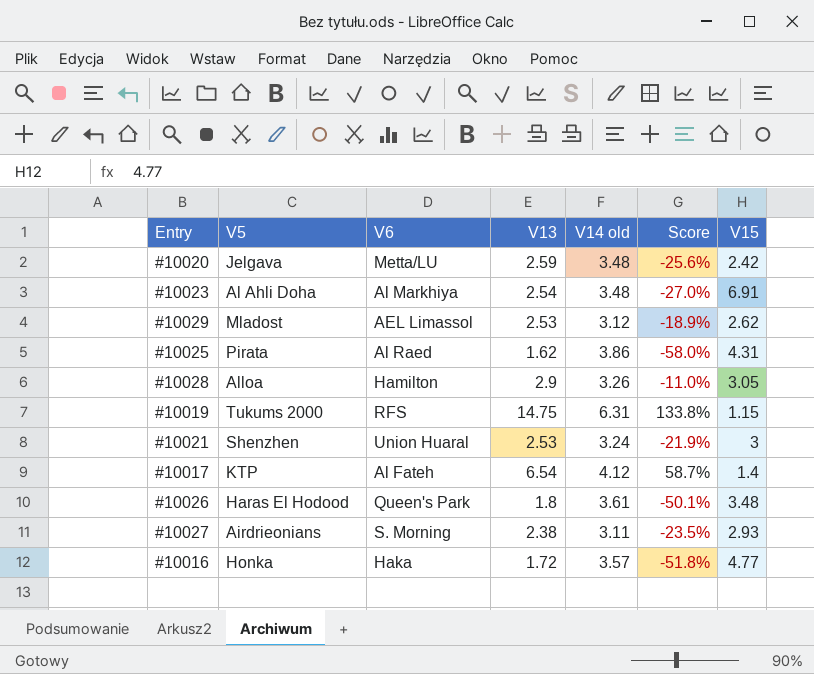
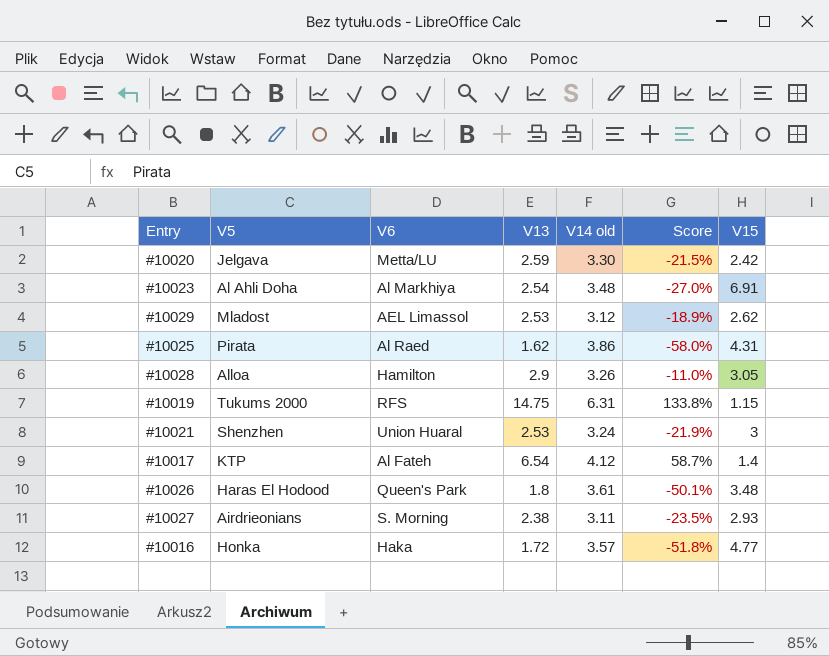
#10020 | V14 old: 3.48 -> 3.30
#10020 | Score: -25.6% -> -21.5%

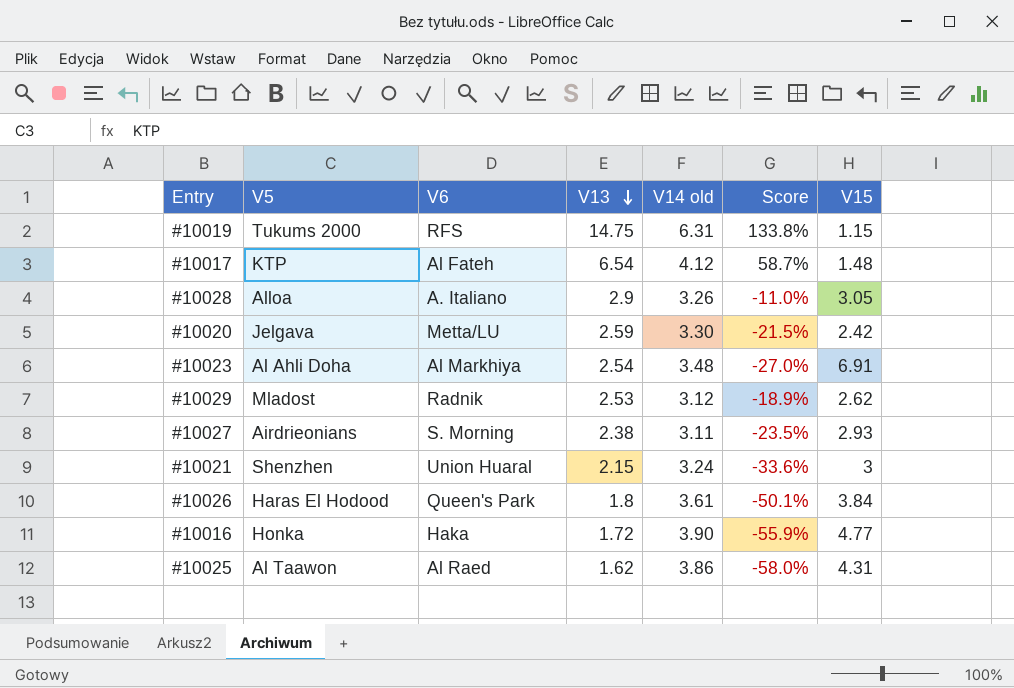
row order: none -> V13 descending
#10017 | V15: 1.4 -> 1.48
#10028 | V6: Hamilton -> A. Italiano
#10029 | V6: AEL Limassol -> Radnik
#10021 | V13: 2.53 -> 2.15
#10021 | Score: -21.9% -> -33.6%
#10026 | V15: 3.48 -> 3.84
#10016 | V14 old: 3.57 -> 3.90
#10016 | Score: -51.8% -> -55.9%
#10025 | V5: Pirata -> Al Taawon

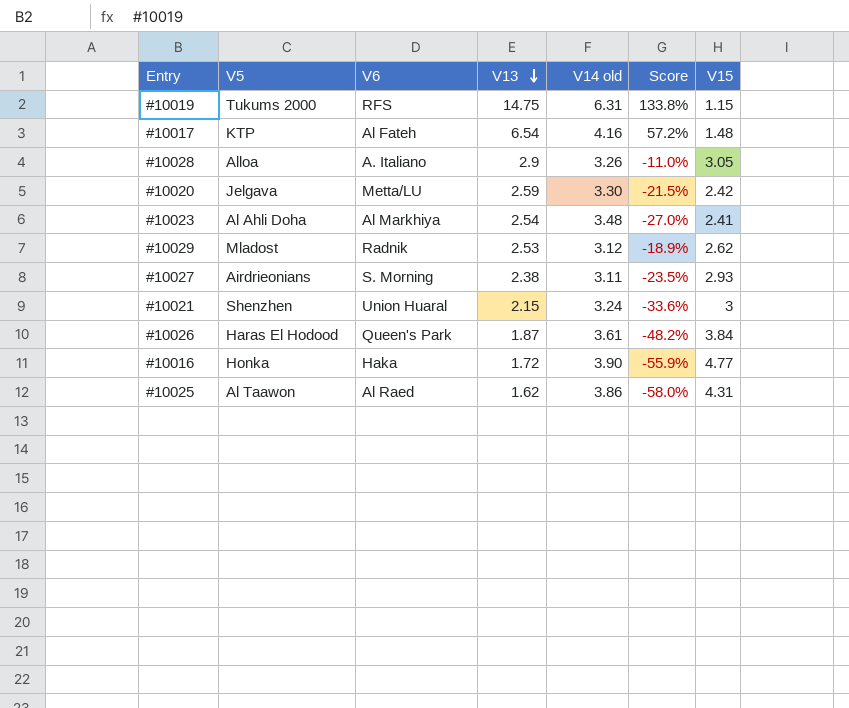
#10017 | V14 old: 4.12 -> 4.16
#10017 | Score: 58.7% -> 57.2%
#10023 | V15: 6.91 -> 2.41
#10026 | V13: 1.8 -> 1.87
#10026 | Score: -50.1% -> -48.2%

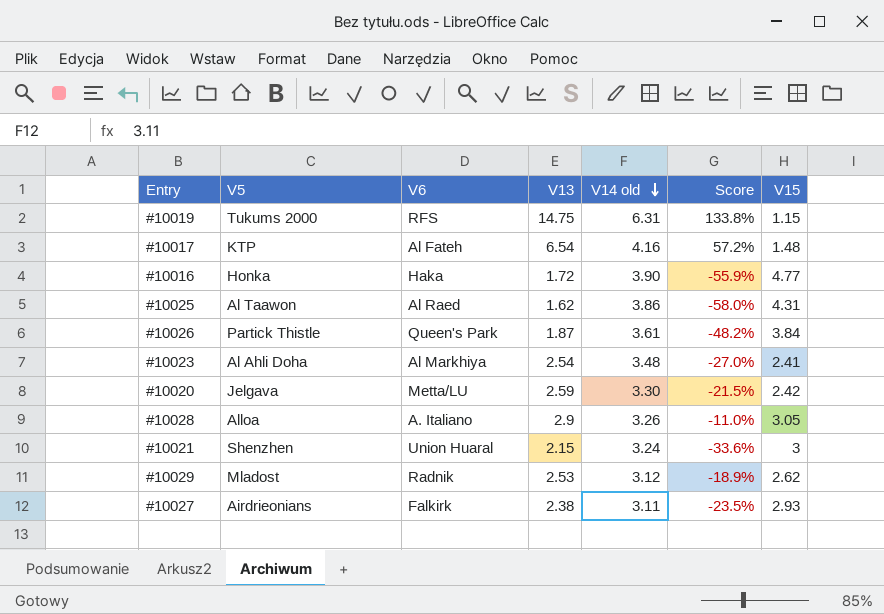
row order: V13 descending -> V14 old descending
#10026 | V5: Haras El Hodood -> Partick Thistle
#10027 | V6: S. Morning -> Falkirk

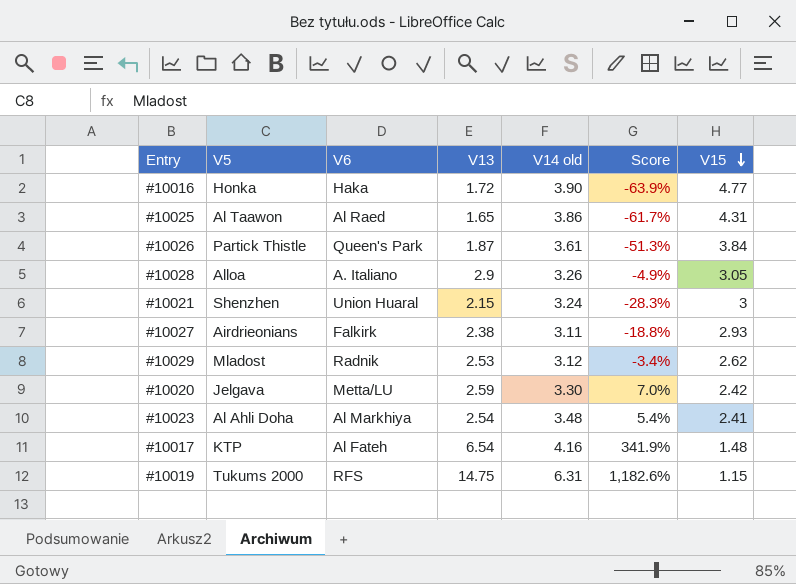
row order: V14 old descending -> V15 descending
column Score | formula: ([V13] - [V14 old]) / [V14 old] -> ([V13] - [V15]) / [V15]
#10025 | V13: 1.62 -> 1.65

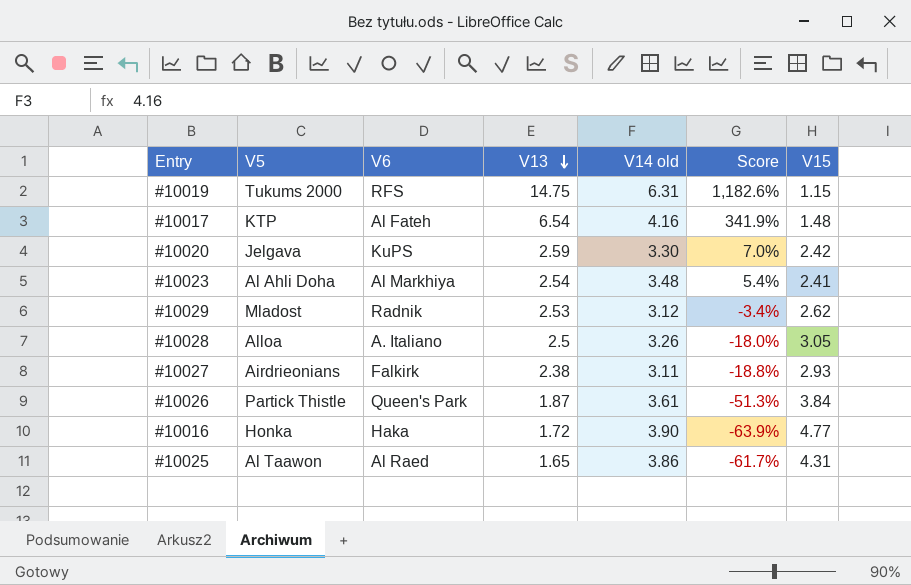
row order: V15 descending -> V13 descending
row #10021: Shenzhen | Union Huaral | 2.15 | 3.24 | -28.3% | 3 -> none
#10020 | V6: Metta/LU -> KuPS
#10028 | V13: 2.9 -> 2.5
#10028 | Score: -4.9% -> -18.0%

